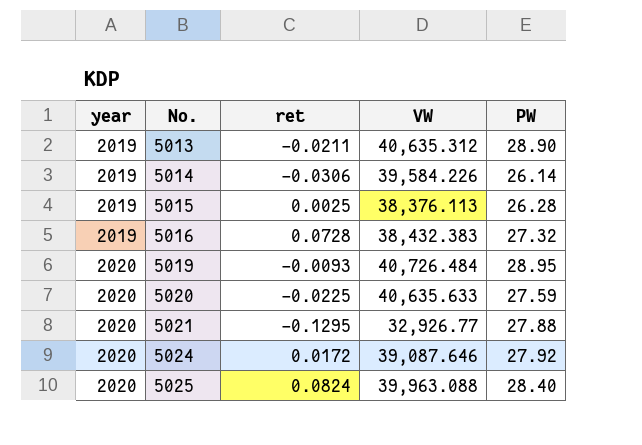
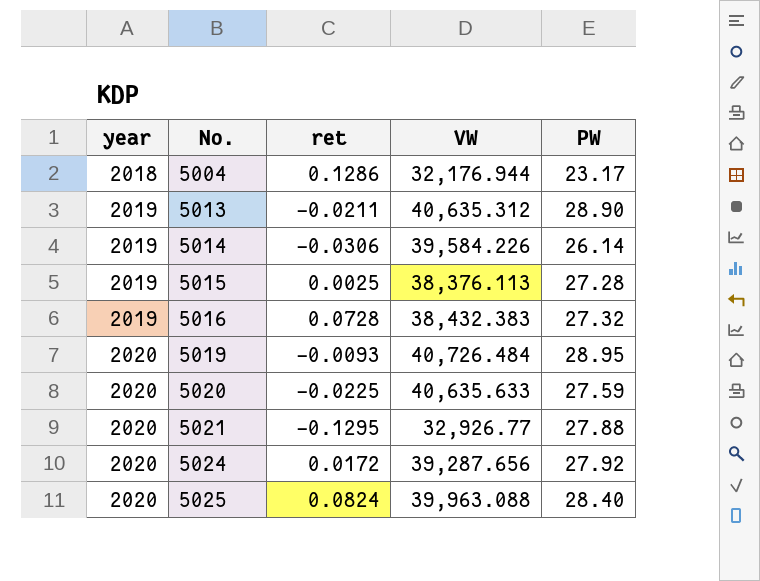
row 5004: none -> 2018 | 0.1286 | 32,176.944 | 23.17
5015 | PW: 26.28 -> 27.28
5024 | VW: 39,087.646 -> 39,287.656

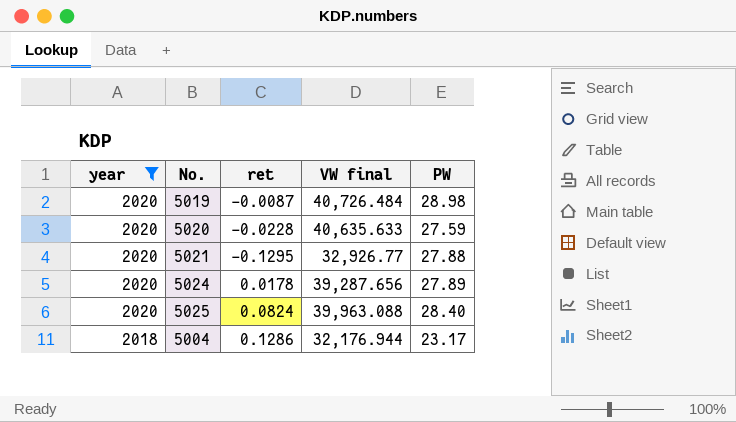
filter: none -> year != 2019
row order: year ascending -> year descending
column name: VW -> VW final
5019 | ret: -0.0093 -> -0.0087
5019 | PW: 28.95 -> 28.98
5020 | ret: -0.0225 -> -0.0228
5024 | ret: 0.0172 -> 0.0178
5024 | PW: 27.92 -> 27.89

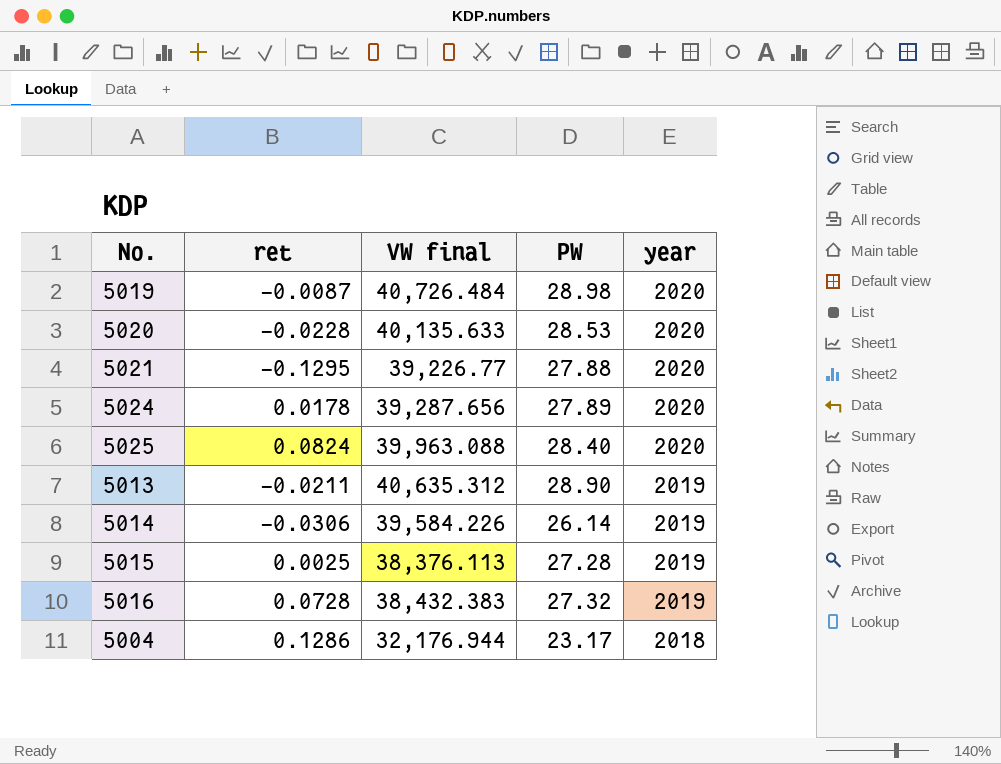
filter: year != 2019 -> none
column year | position: 1 -> 5
5020 | VW final: 40,635.633 -> 40,135.633
5020 | PW: 27.59 -> 28.53
5021 | VW final: 32,926.77 -> 39,226.77

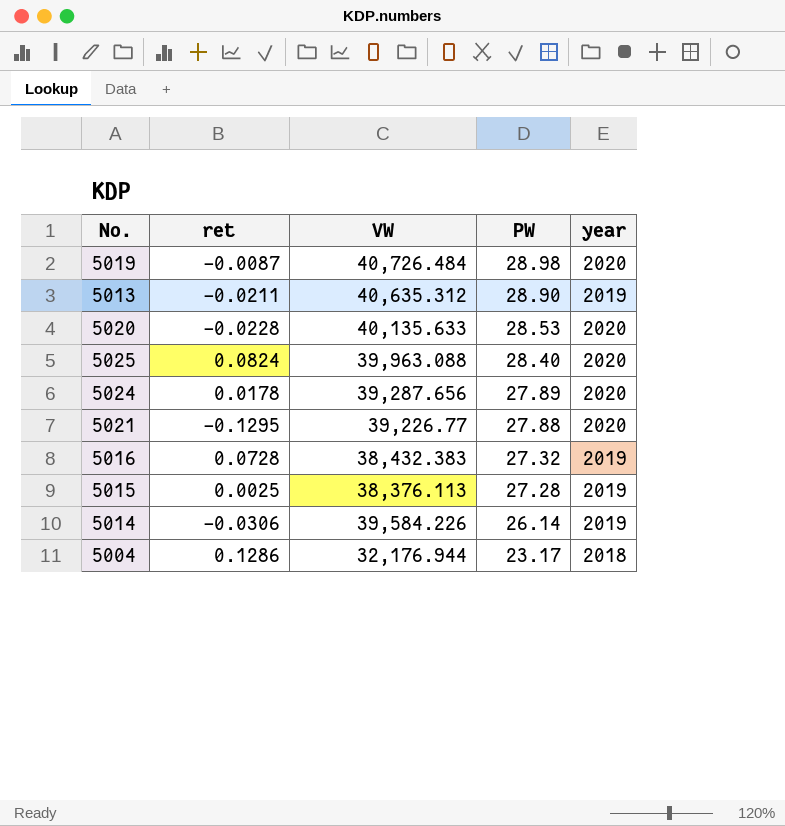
row order: year descending -> PW descending
column name: VW final -> VW

